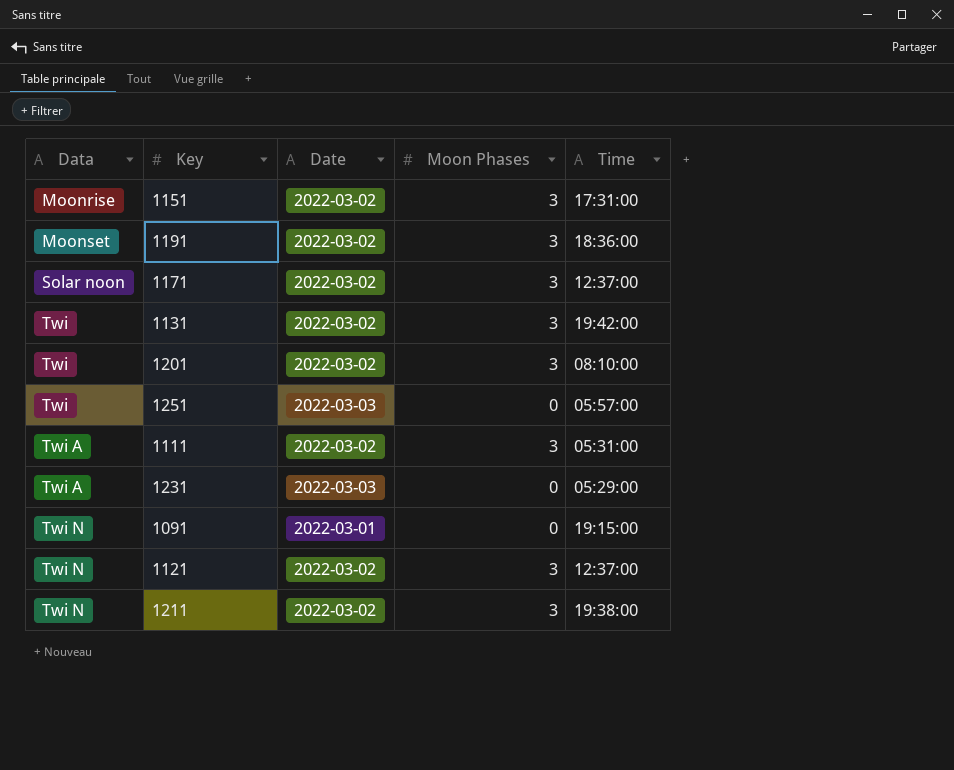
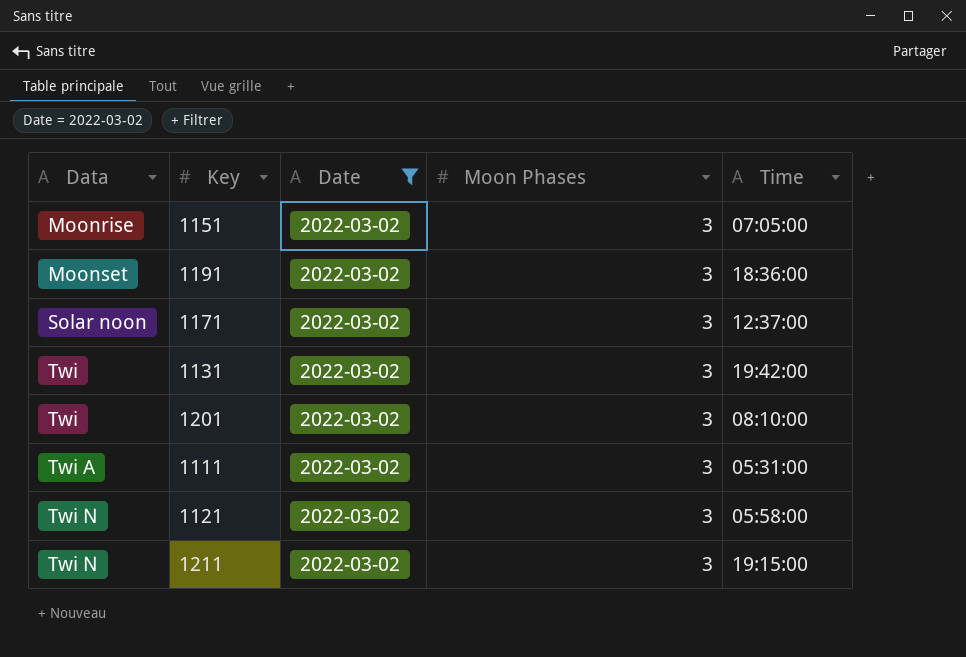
filter: none -> Date = 2022-03-02
1151 | Time: 17:31:00 -> 07:05:00
1121 | Time: 12:37:00 -> 05:58:00
1211 | Time: 19:38:00 -> 19:15:00

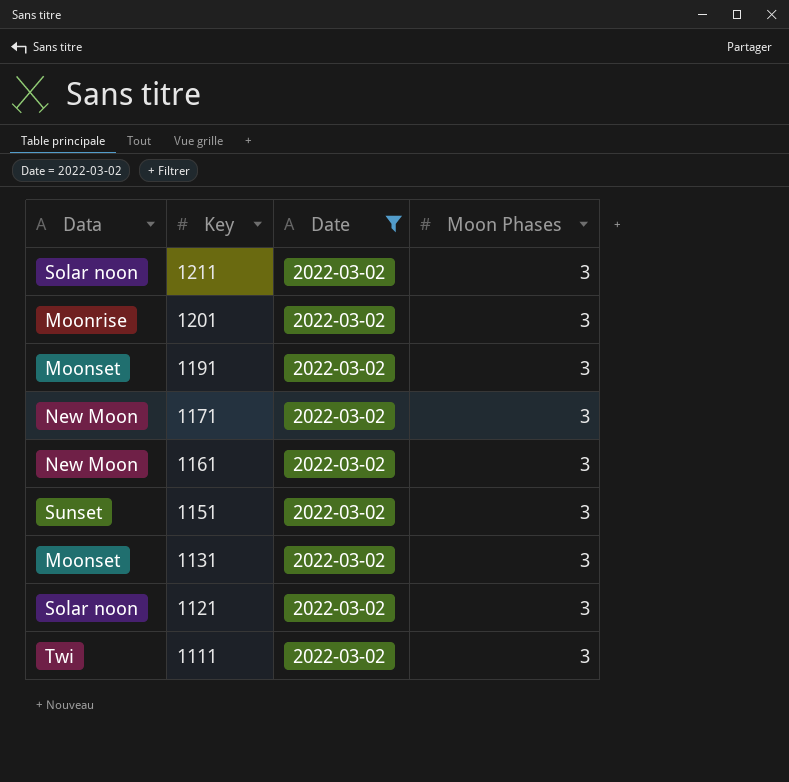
row order: Data ascending -> Key descending
column Time | position: 5 -> none
1211 | Data: Twi N -> Solar noon
1201 | Data: Twi -> Moonrise
1171 | Data: Solar noon -> New Moon
row 1161: none -> New Moon | 2022-03-02 | 3
1151 | Data: Moonrise -> Sunset
1131 | Data: Twi -> Moonset
1121 | Data: Twi N -> Solar noon
1111 | Data: Twi A -> Twi

